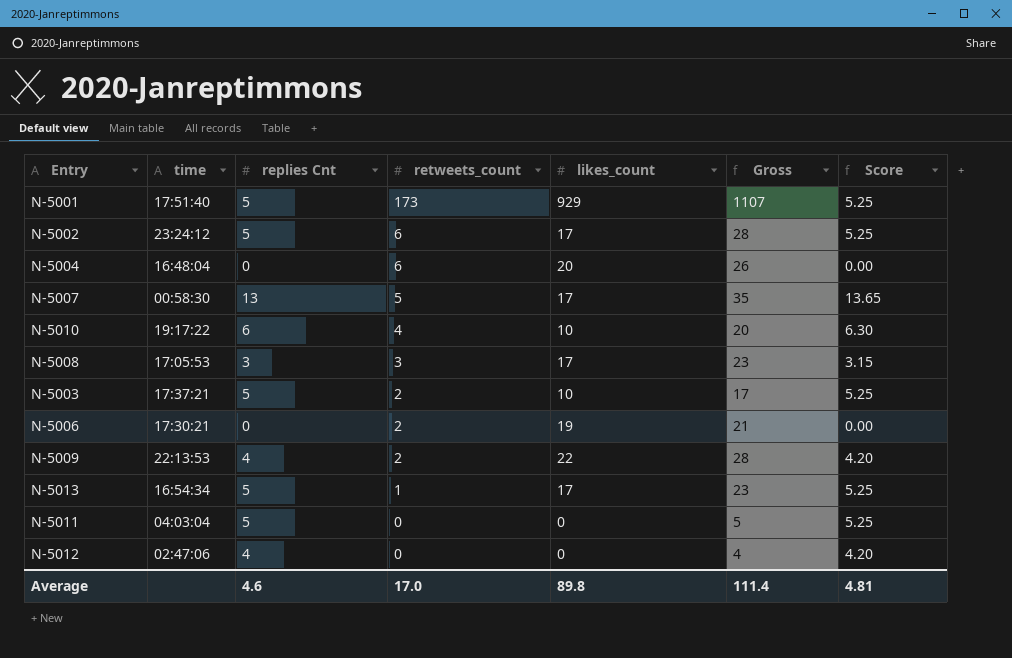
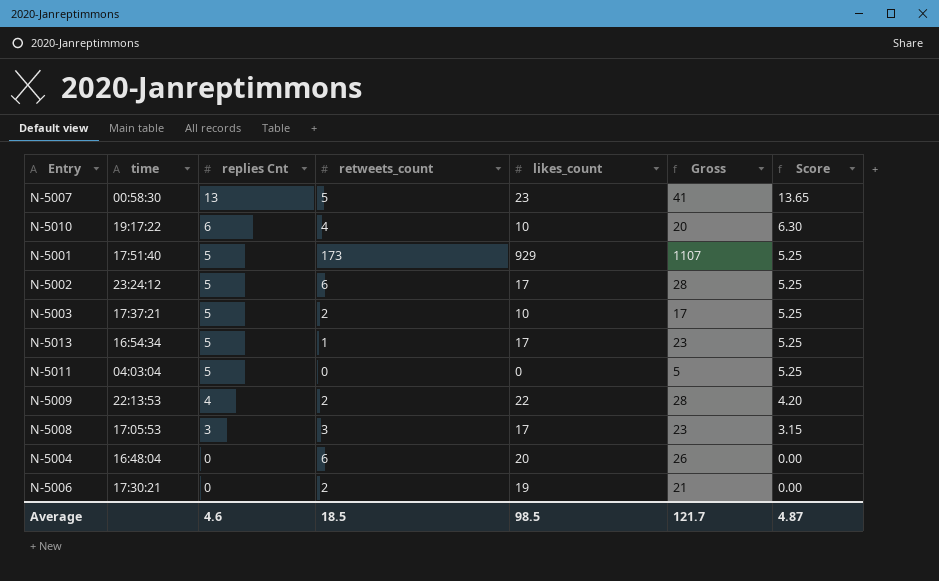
row order: retweets_count descending -> replies Cnt descending
row N-5012: 02:47:06 | 4 | 0 | 0 | 4 | 4.20 -> none
N-5007 | likes_count: 17 -> 23
N-5007 | Gross: 35 -> 41
Average | retweets_count: 17.0 -> 18.5
Average | likes_count: 89.8 -> 98.5
Average | Gross: 111.4 -> 121.7
Average | Score: 4.81 -> 4.87

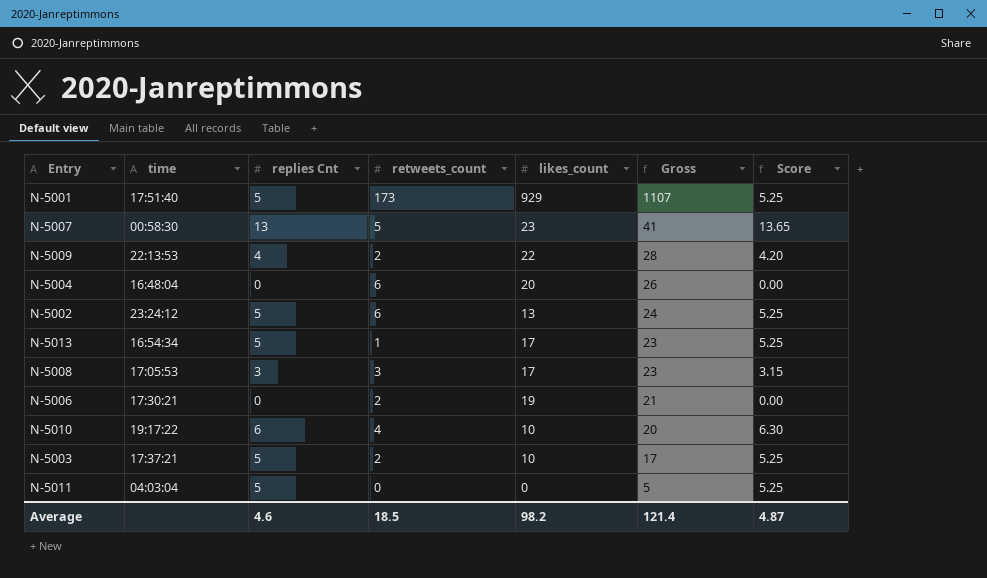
row order: replies Cnt descending -> Gross descending
N-5002 | likes_count: 17 -> 13
N-5002 | Gross: 28 -> 24
Average | likes_count: 98.5 -> 98.2
Average | Gross: 121.7 -> 121.4

